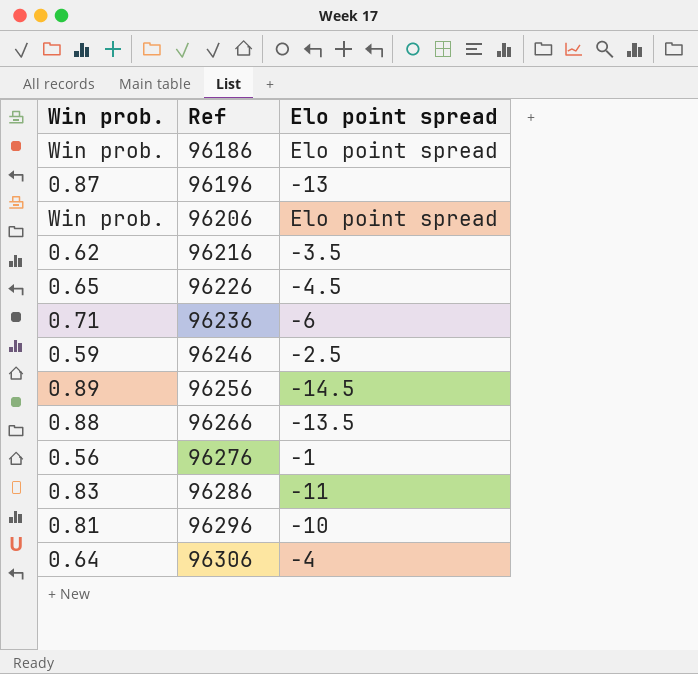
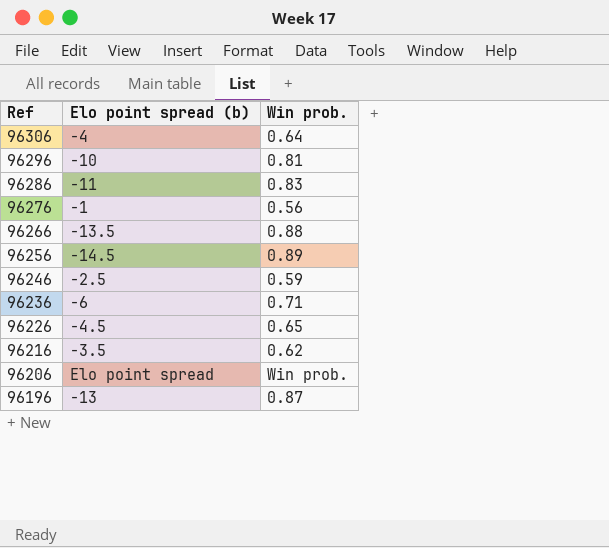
row order: Ref ascending -> Ref descending
column name: Elo point spread -> Elo point spread (b)
column Win prob. | position: 1 -> 3
row 96186: Win prob. | Elo point spread -> none

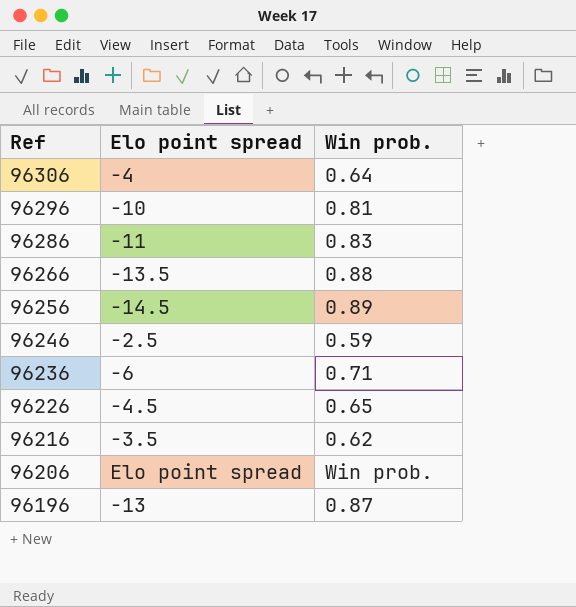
column name: Elo point spread (b) -> Elo point spread
row 96276: -1 | 0.56 -> none

